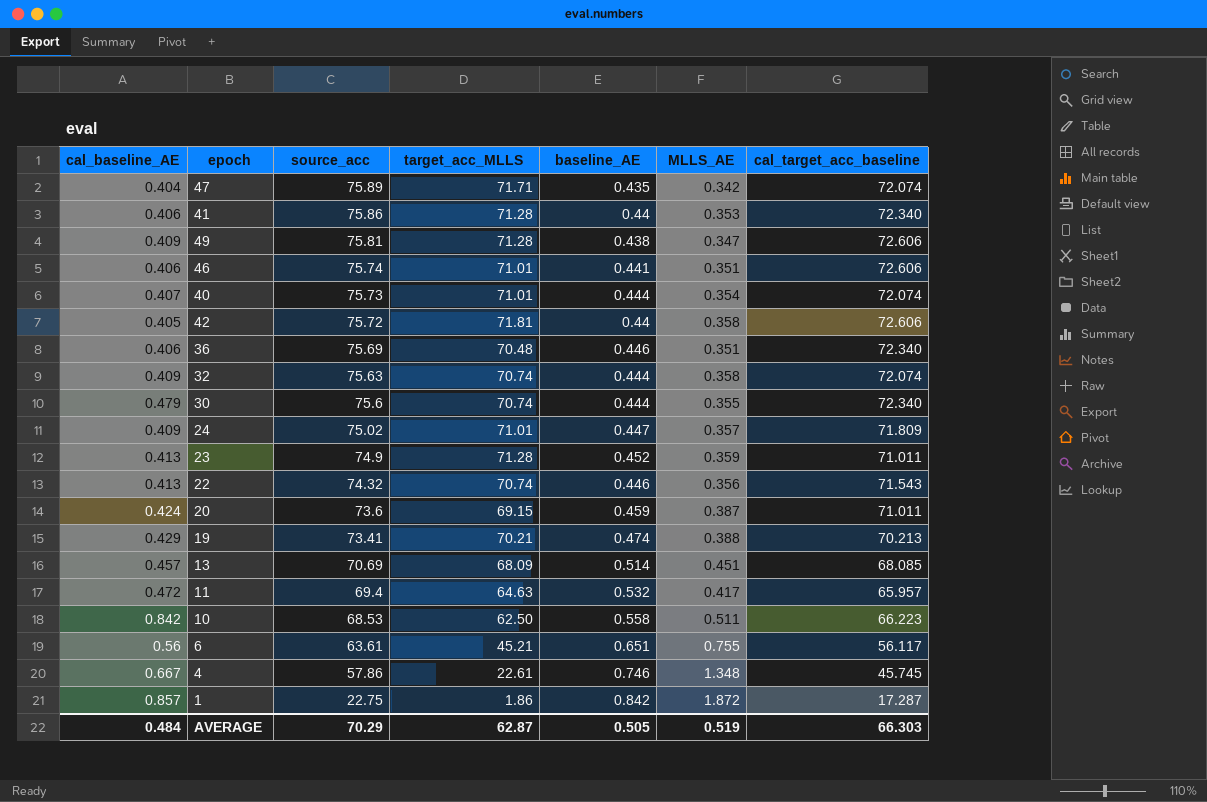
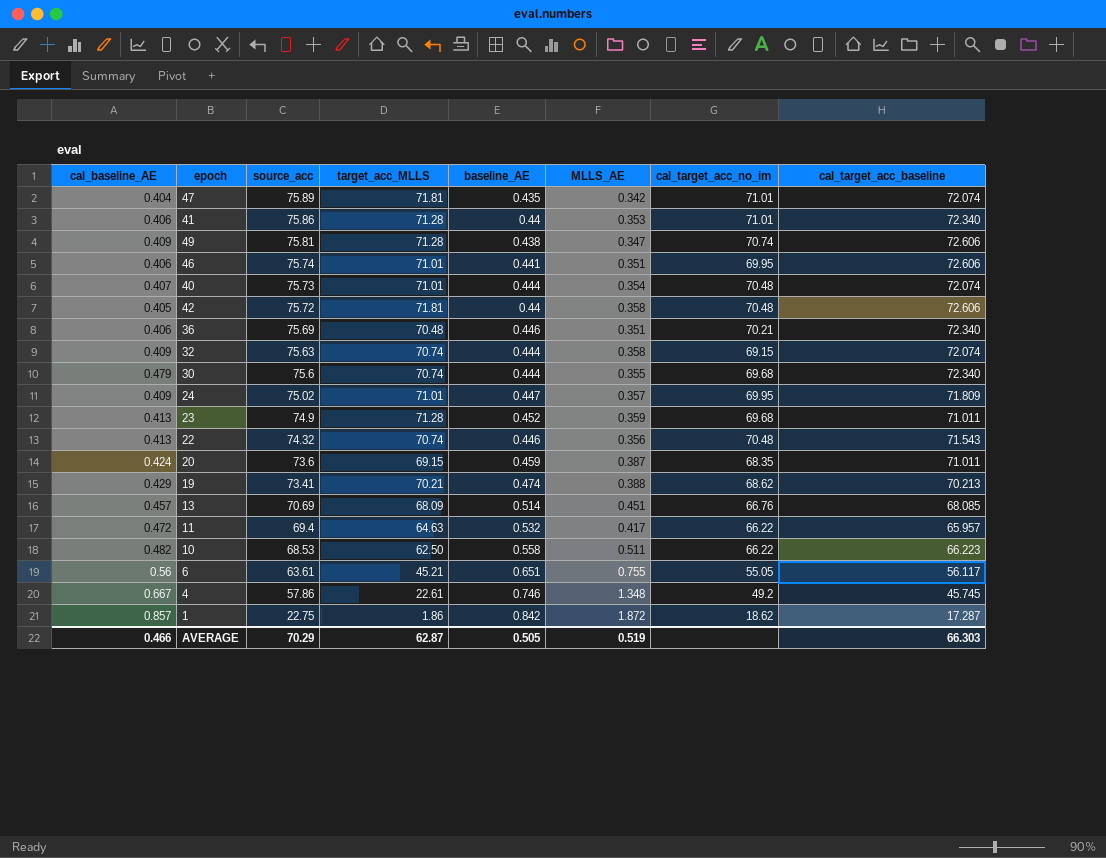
column cal_target_acc_no_im | position: none -> 7
47 | target_acc_MLLS: 71.71 -> 71.81
10 | cal_baseline_AE: 0.842 -> 0.482
AVERAGE | cal_baseline_AE: 0.484 -> 0.466

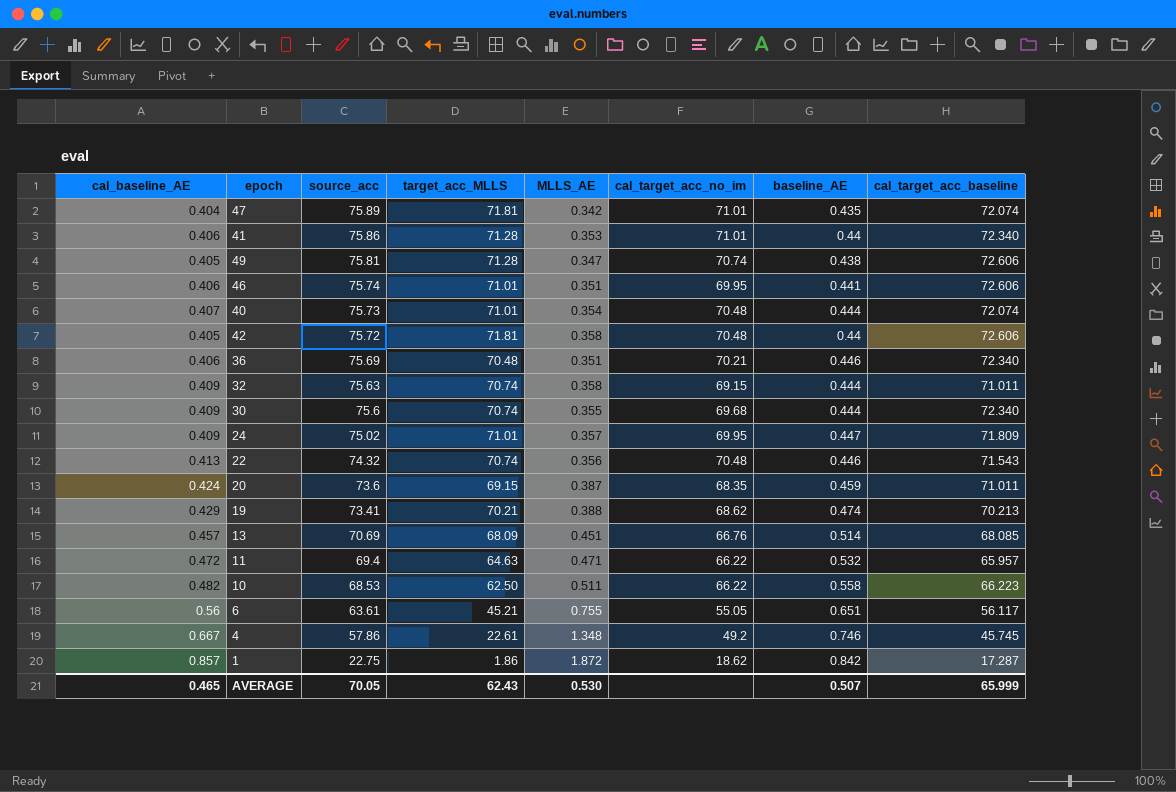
column baseline_AE | position: 5 -> 7
row 23: 0.413 | 74.9 | 71.28 | 0.452 | 0.359 | 69.68 | 71.011 -> none
49 | cal_baseline_AE: 0.409 -> 0.405
32 | cal_target_acc_baseline: 72.074 -> 71.011
30 | cal_baseline_AE: 0.479 -> 0.409
11 | MLLS_AE: 0.417 -> 0.471
AVERAGE | cal_baseline_AE: 0.466 -> 0.465
AVERAGE | source_acc: 70.29 -> 70.05
AVERAGE | target_acc_MLLS: 62.87 -> 62.43
AVERAGE | MLLS_AE: 0.519 -> 0.530
AVERAGE | baseline_AE: 0.505 -> 0.507
AVERAGE | cal_target_acc_baseline: 66.303 -> 65.999

